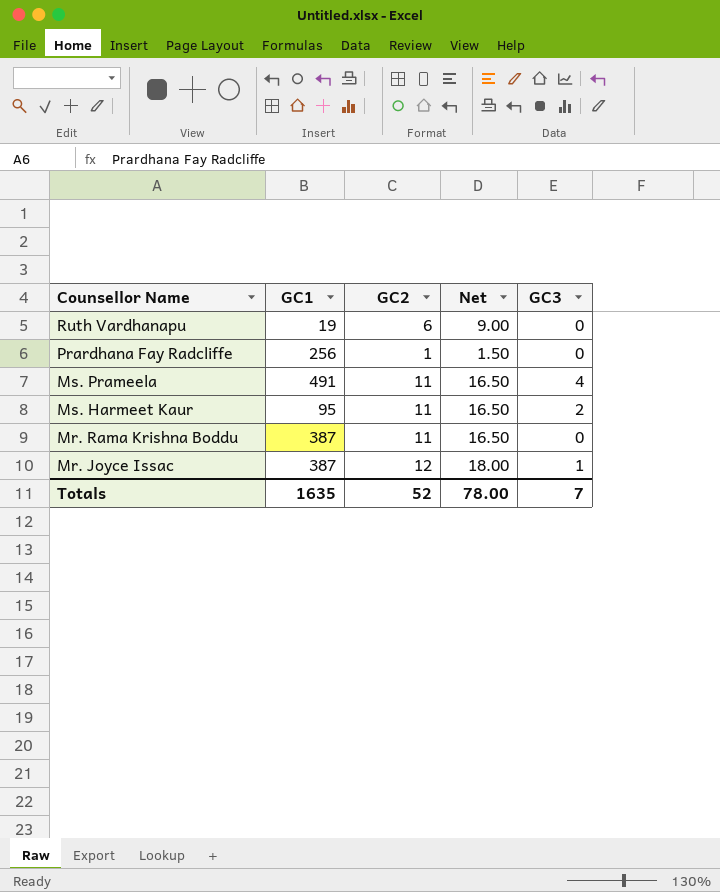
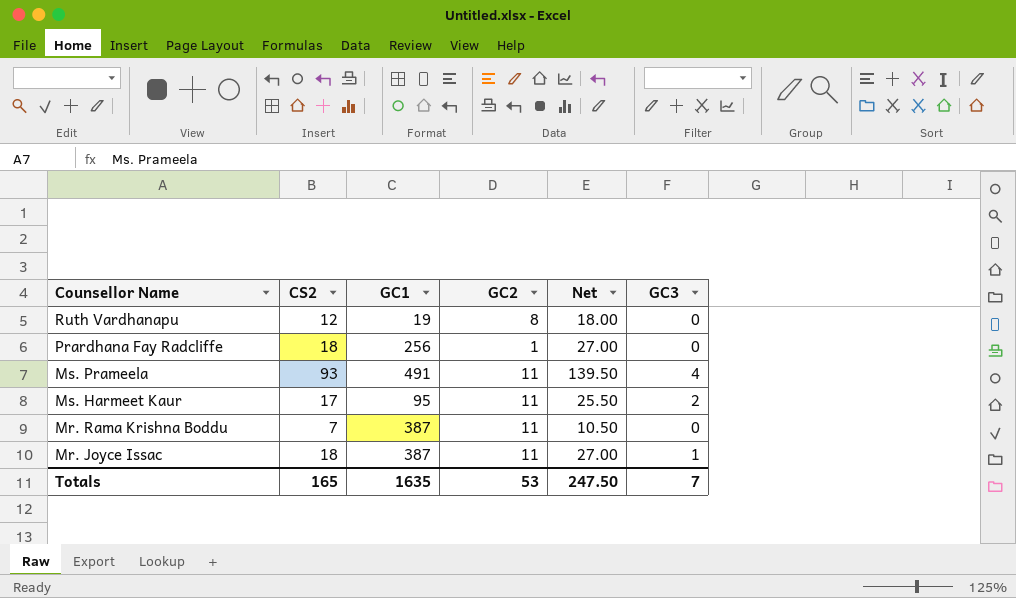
column CS2 | position: none -> 2
column Net | formula: [GC2] * 1.5 -> [CS2] * 1.5
Ruth Vardhanapu | GC2: 6 -> 8
Mr. Joyce Issac | GC2: 12 -> 11
Totals | GC2: 52 -> 53
Totals | Net: 78.00 -> 247.50

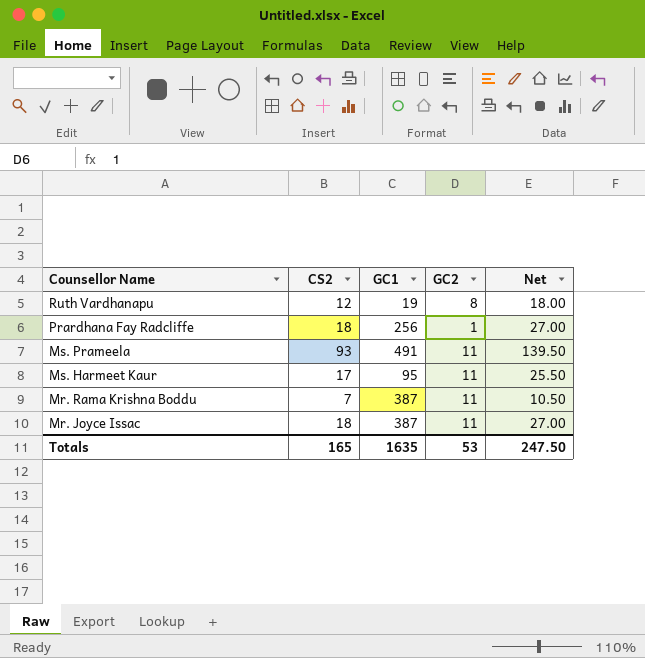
column GC3 | position: 6 -> none

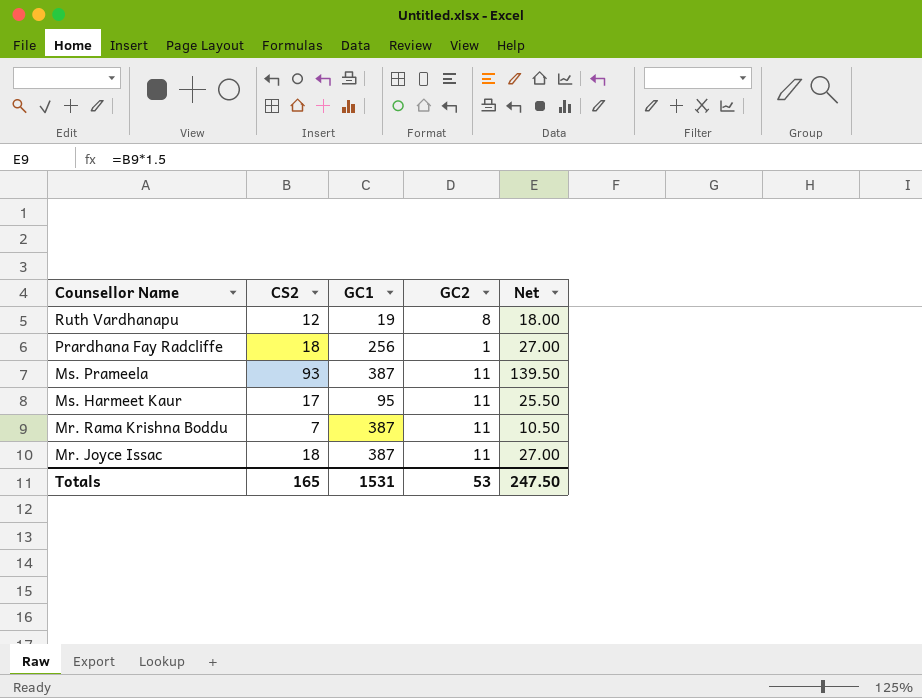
Ms. Prameela | GC1: 491 -> 387
Totals | GC1: 1635 -> 1531

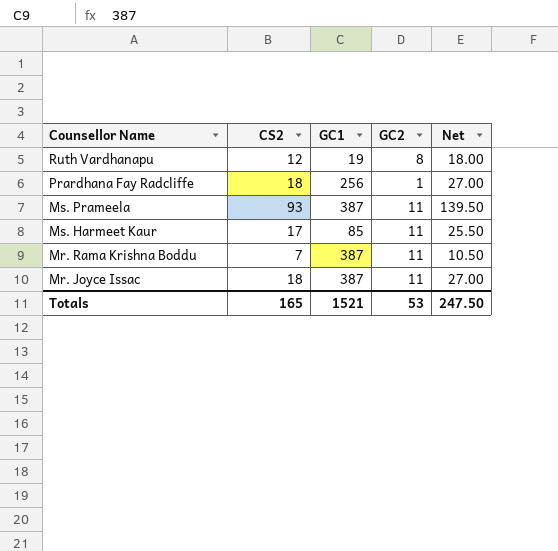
Ms. Harmeet Kaur | GC1: 95 -> 85
Totals | GC1: 1531 -> 1521

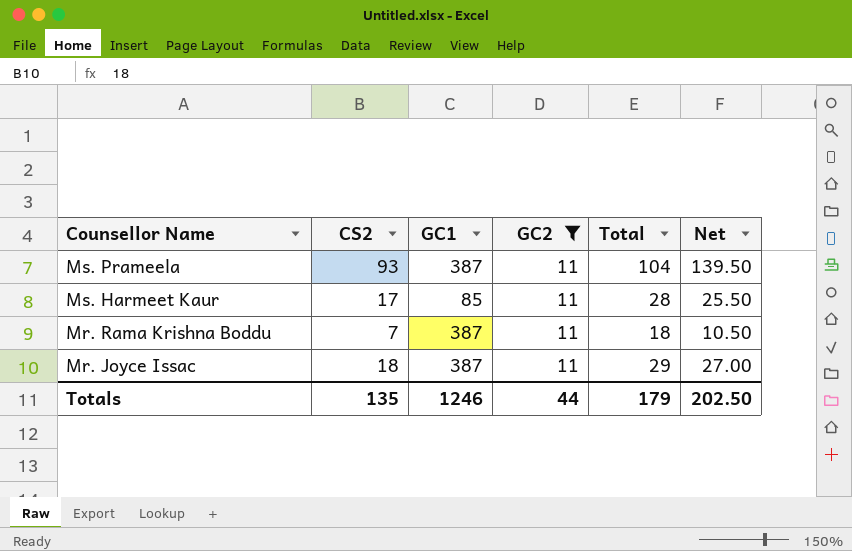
filter: none -> GC2 = 11
column Total | formula: none -> [CS2] + [GC2]
Totals | CS2: 165 -> 135
Totals | GC1: 1521 -> 1246
Totals | GC2: 53 -> 44
Totals | Net: 247.50 -> 202.50

